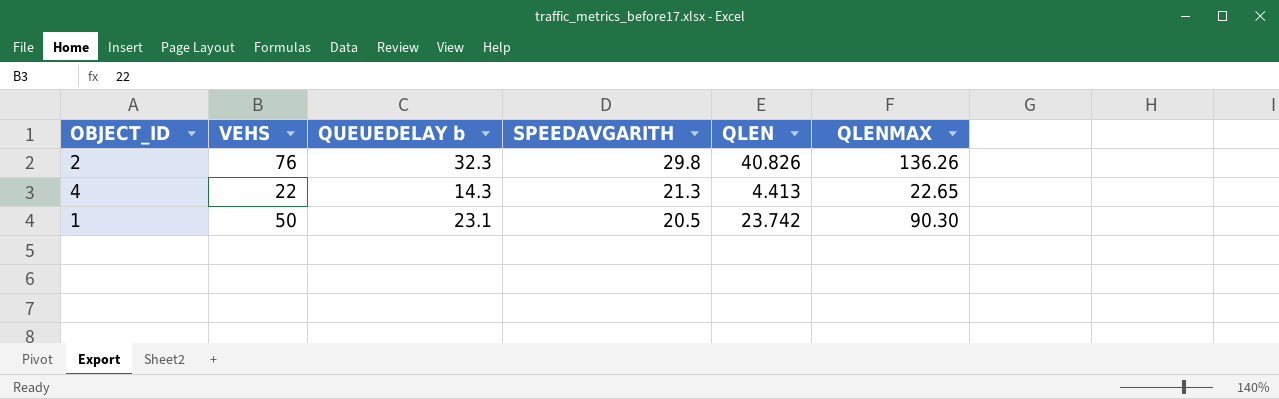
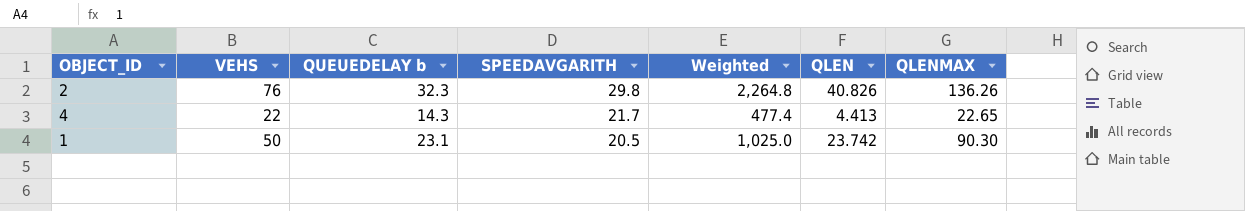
column Weighted | formula: none -> [VEHS] * [SPEEDAVGARITH]
4 | SPEEDAVGARITH: 21.3 -> 21.7

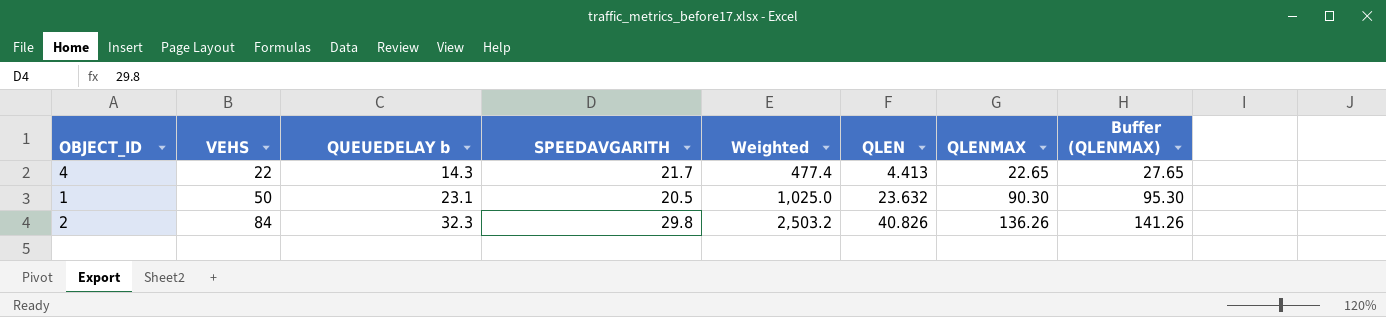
row order: SPEEDAVGARITH descending -> VEHS ascending
column Buffer (QLENMAX) | formula: none -> [QLENMAX] + 5
1 | QLEN: 23.742 -> 23.632
2 | VEHS: 76 -> 84
2 | Weighted: 2,264.8 -> 2,503.2

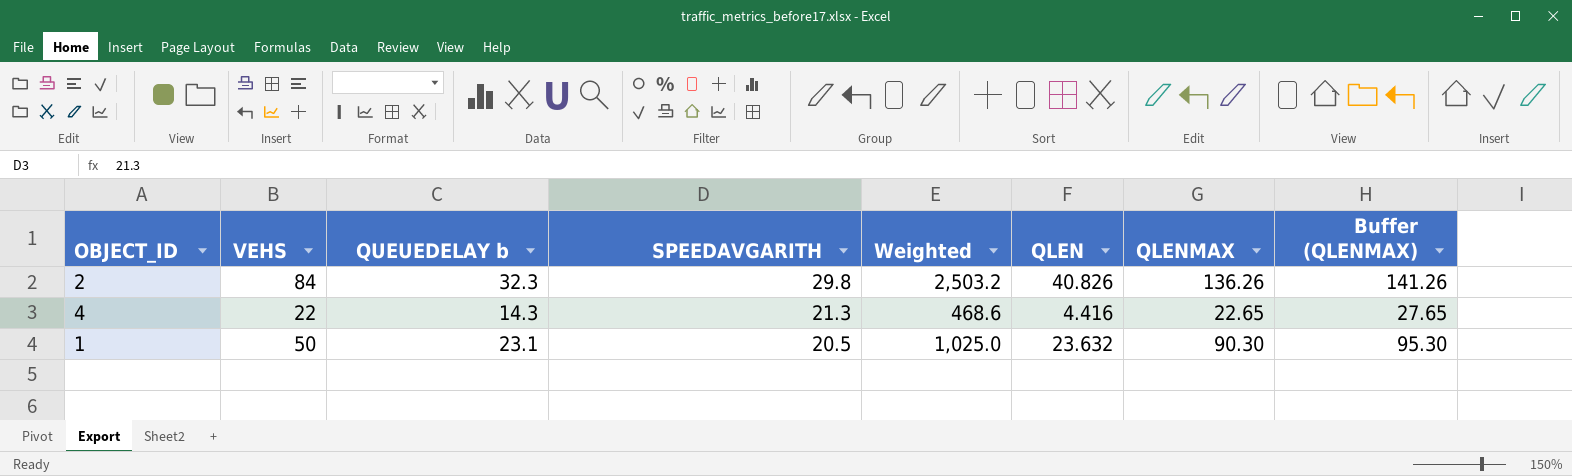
row order: VEHS ascending -> SPEEDAVGARITH descending
4 | SPEEDAVGARITH: 21.7 -> 21.3
4 | Weighted: 477.4 -> 468.6
4 | QLEN: 4.413 -> 4.416

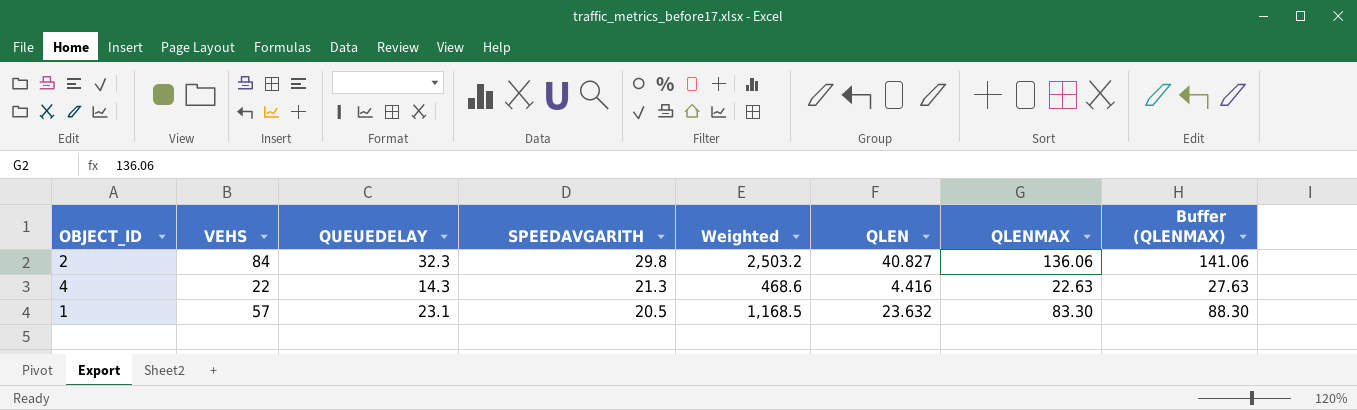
column name: QUEUEDELAY b -> QUEUEDELAY
2 | QLEN: 40.826 -> 40.827
2 | QLENMAX: 136.26 -> 136.06
2 | Buffer (QLENMAX): 141.26 -> 141.06
4 | QLENMAX: 22.65 -> 22.63
4 | Buffer (QLENMAX): 27.65 -> 27.63
1 | VEHS: 50 -> 57
1 | Weighted: 1,025.0 -> 1,168.5
1 | QLENMAX: 90.30 -> 83.30
1 | Buffer (QLENMAX): 95.30 -> 88.30

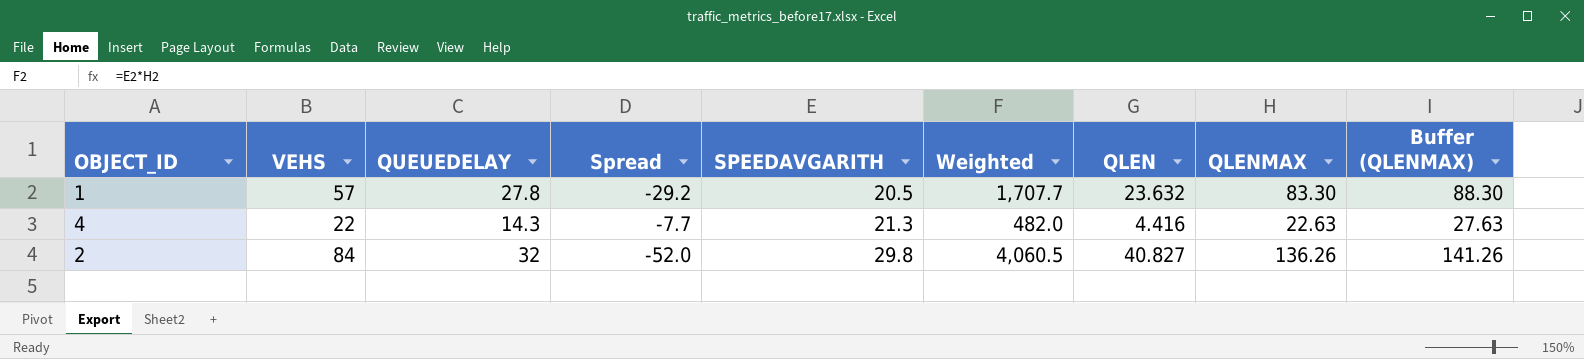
row order: SPEEDAVGARITH descending -> SPEEDAVGARITH ascending
column Spread | formula: none -> [QUEUEDELAY] - [VEHS]
column Weighted | formula: [VEHS] * [SPEEDAVGARITH] -> [SPEEDAVGARITH] * [QLENMAX]
1 | QUEUEDELAY: 23.1 -> 27.8
2 | QUEUEDELAY: 32.3 -> 32
2 | QLENMAX: 136.06 -> 136.26
2 | Buffer (QLENMAX): 141.06 -> 141.26

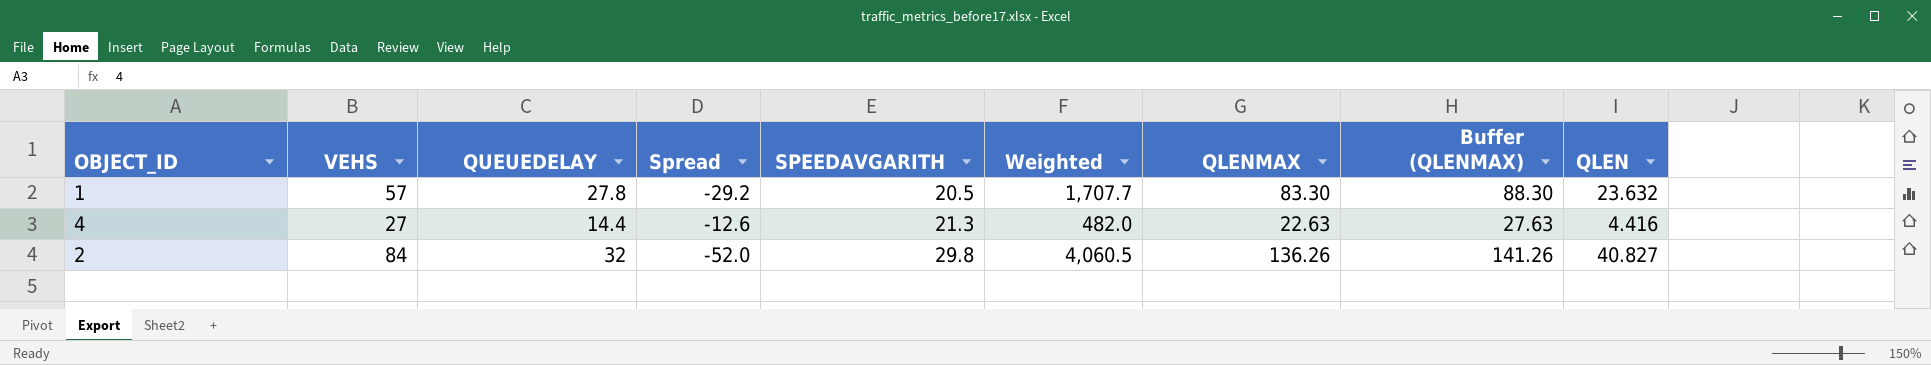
column QLEN | position: 7 -> 9
4 | VEHS: 22 -> 27
4 | QUEUEDELAY: 14.3 -> 14.4
4 | Spread: -7.7 -> -12.6

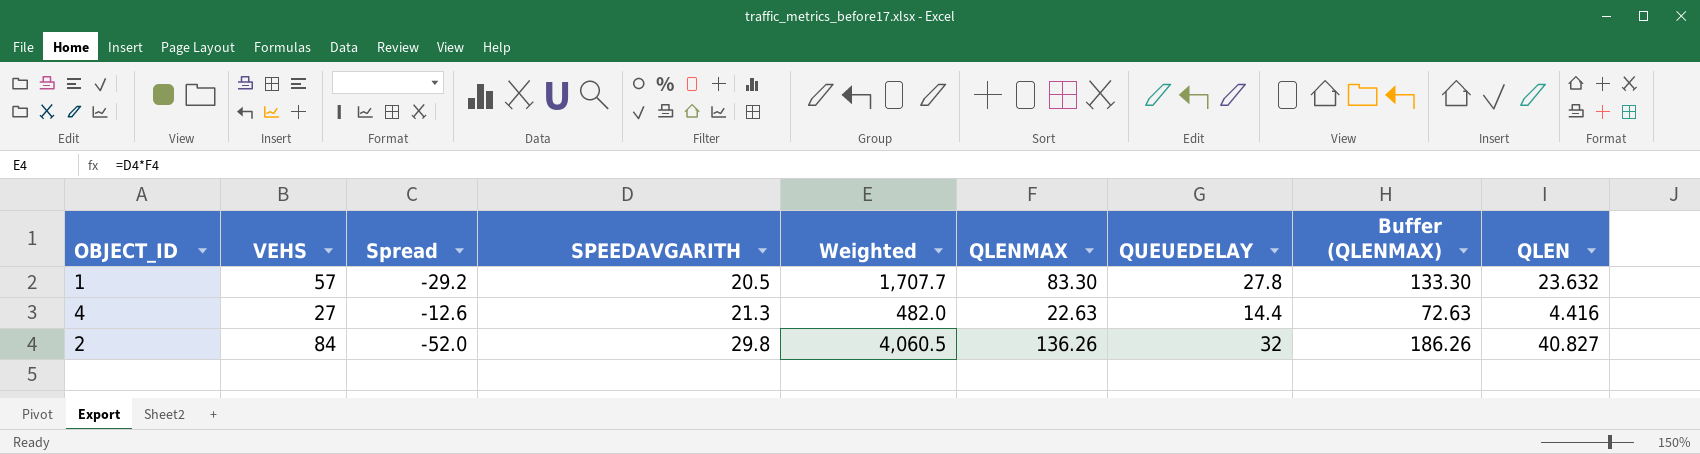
column QUEUEDELAY | position: 3 -> 7
column Buffer (QLENMAX) | formula: [QLENMAX] + 5 -> [QLENMAX] + 50

